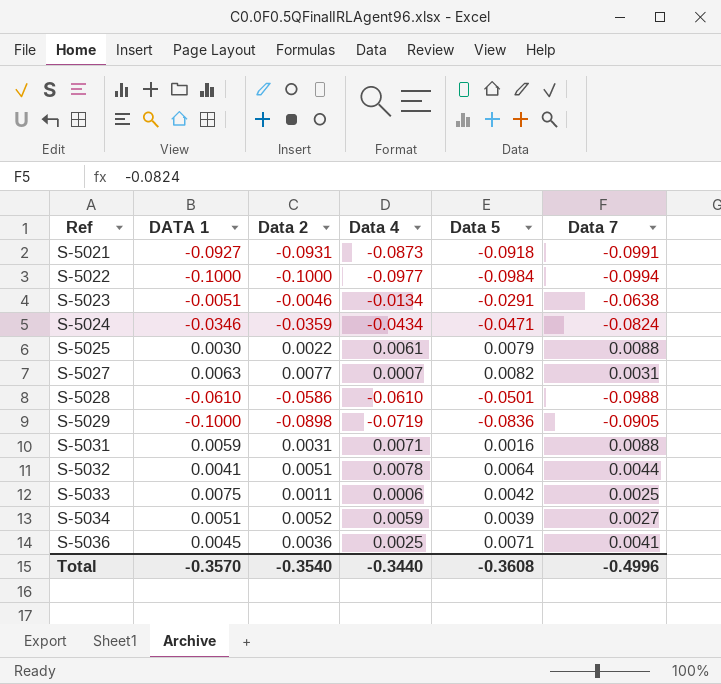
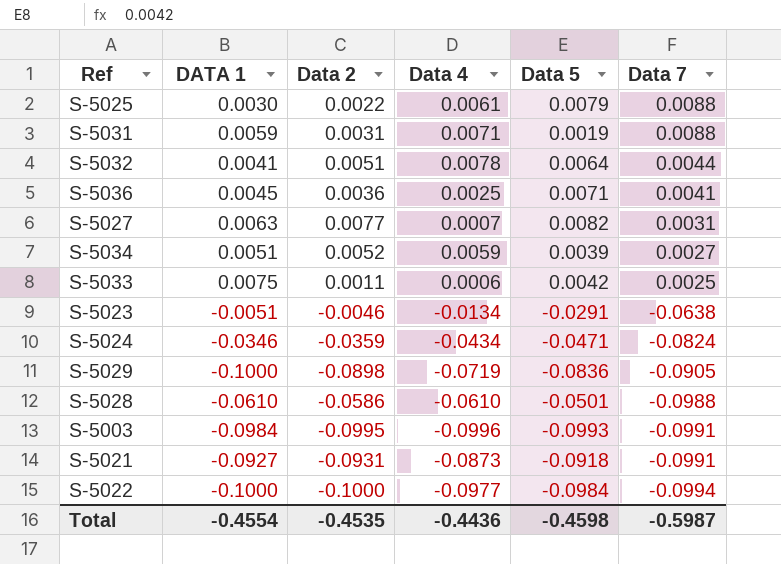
row order: Ref ascending -> Data 7 descending
S-5031 | Data 5: 0.0016 -> 0.0019
row S-5003: none -> -0.0984 | -0.0995 | -0.0996 | -0.0993 | -0.0991
Total | DATA 1: -0.3570 -> -0.4554
Total | Data 2: -0.3540 -> -0.4535
Total | Data 4: -0.3440 -> -0.4436
Total | Data 5: -0.3608 -> -0.4598
Total | Data 7: -0.4996 -> -0.5987

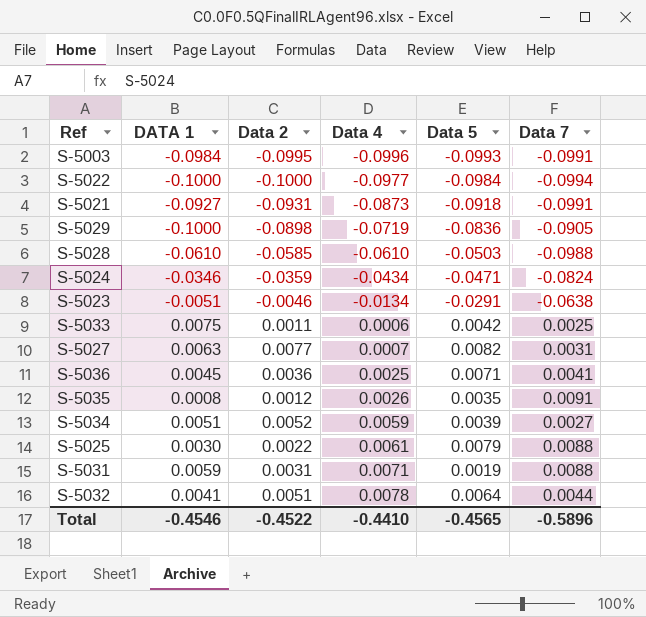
row order: Data 7 descending -> Data 4 ascending
S-5028 | Data 2: -0.0586 -> -0.0585
S-5028 | Data 5: -0.0501 -> -0.0503
row S-5035: none -> 0.0008 | 0.0012 | 0.0026 | 0.0035 | 0.0091
Total | DATA 1: -0.4554 -> -0.4546
Total | Data 2: -0.4535 -> -0.4522
Total | Data 4: -0.4436 -> -0.4410
Total | Data 5: -0.4598 -> -0.4565
Total | Data 7: -0.5987 -> -0.5896

